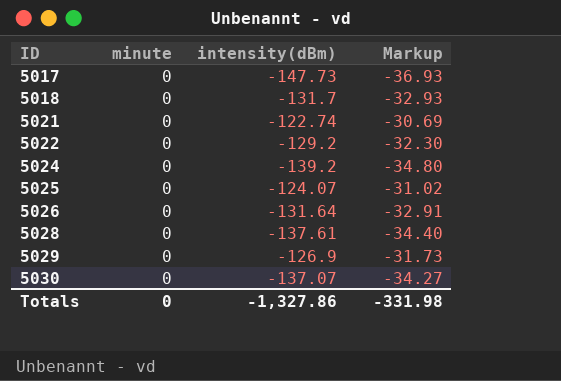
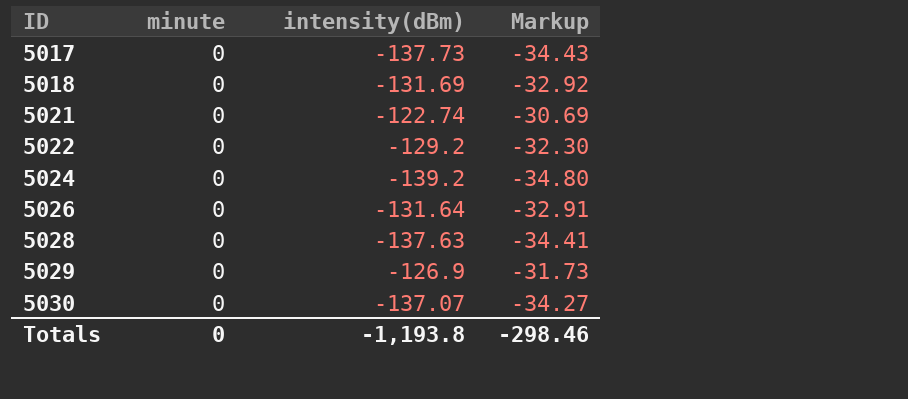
row 5025: 0 | -124.07 | -31.02 -> none
5017 | intensity(dBm): -147.73 -> -137.73
5017 | Markup: -36.93 -> -34.43
5018 | intensity(dBm): -131.7 -> -131.69
5018 | Markup: -32.93 -> -32.92
5028 | intensity(dBm): -137.61 -> -137.63
5028 | Markup: -34.40 -> -34.41
Totals | intensity(dBm): -1,327.86 -> -1,193.8
Totals | Markup: -331.98 -> -298.46

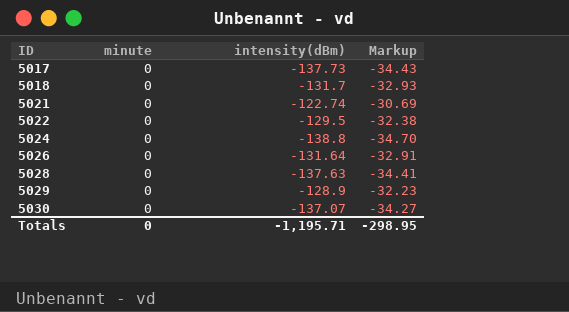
5018 | intensity(dBm): -131.69 -> -131.7
5018 | Markup: -32.92 -> -32.93
5022 | intensity(dBm): -129.2 -> -129.5
5022 | Markup: -32.30 -> -32.38
5024 | intensity(dBm): -139.2 -> -138.8
5024 | Markup: -34.80 -> -34.70
5029 | intensity(dBm): -126.9 -> -128.9
5029 | Markup: -31.73 -> -32.23
Totals | intensity(dBm): -1,193.8 -> -1,195.71
Totals | Markup: -298.46 -> -298.95

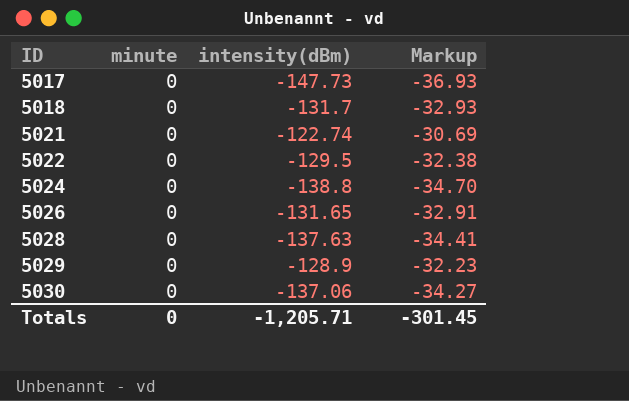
5017 | intensity(dBm): -137.73 -> -147.73
5017 | Markup: -34.43 -> -36.93
5026 | intensity(dBm): -131.64 -> -131.65
5030 | intensity(dBm): -137.07 -> -137.06
Totals | intensity(dBm): -1,195.71 -> -1,205.71
Totals | Markup: -298.95 -> -301.45

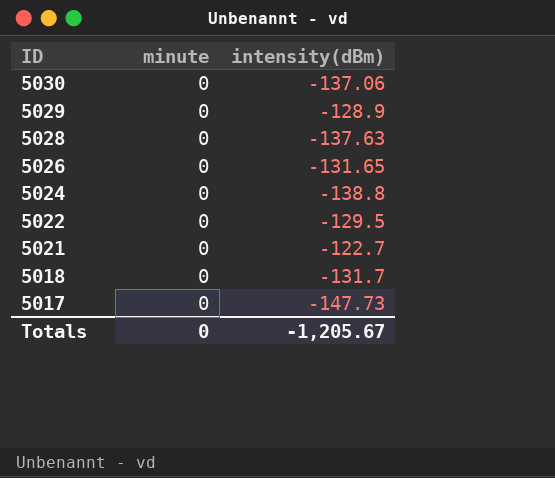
row order: ID ascending -> ID descending
column Markup | formula: [intensity(dBm)] * 0.25 -> none
5021 | intensity(dBm): -122.74 -> -122.7
Totals | intensity(dBm): -1,205.71 -> -1,205.67

